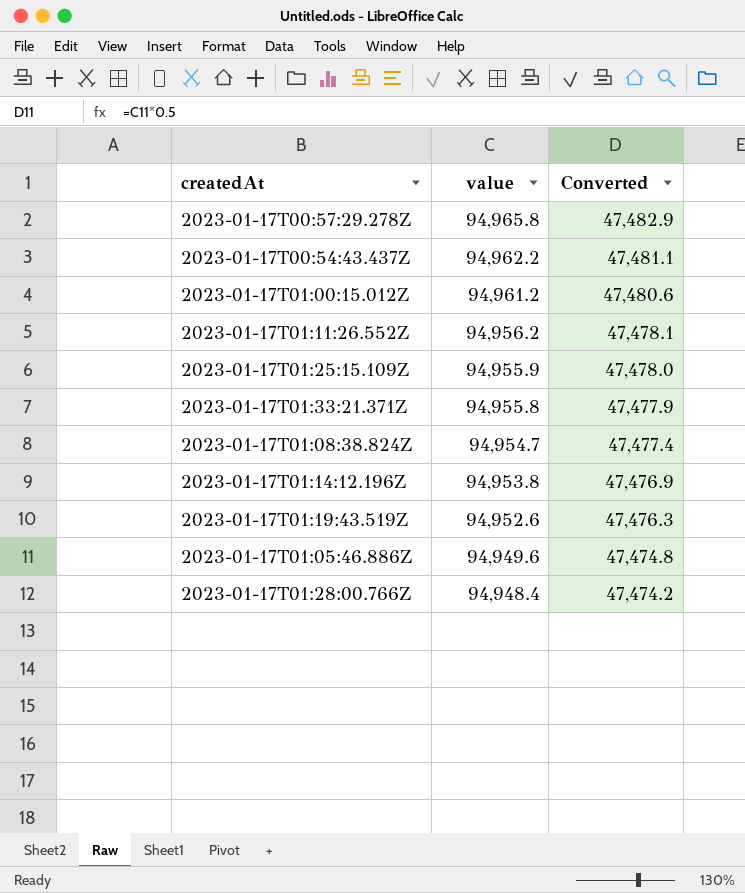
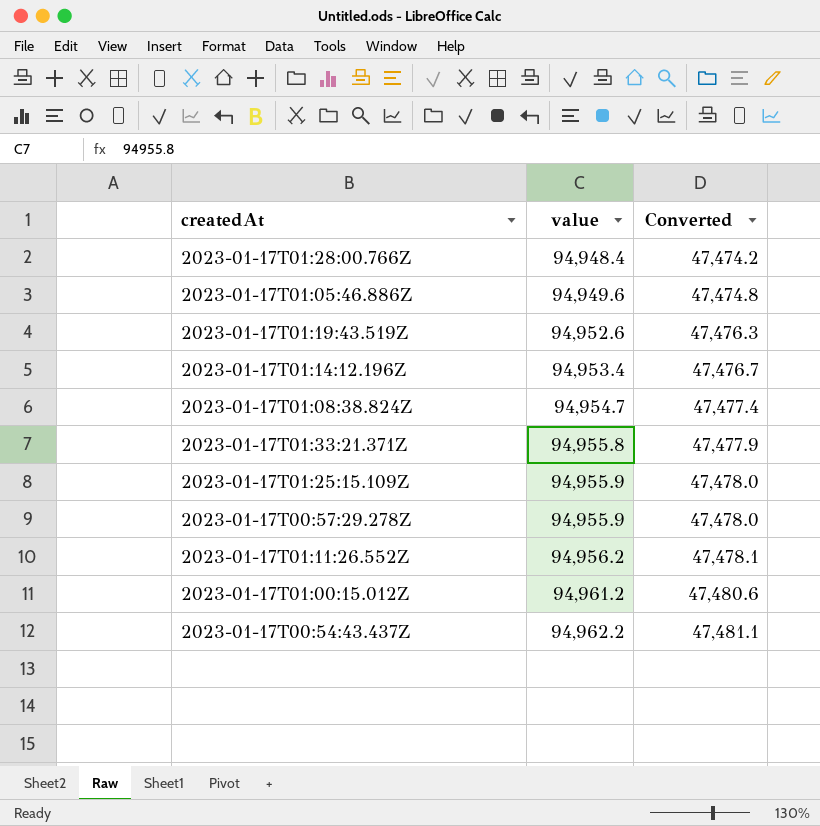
row order: value descending -> value ascending
2023-01-17T01:14:12.196Z | value: 94,953.8 -> 94,953.4
2023-01-17T01:14:12.196Z | Converted: 47,476.9 -> 47,476.7
2023-01-17T00:57:29.278Z | value: 94,965.8 -> 94,955.9
2023-01-17T00:57:29.278Z | Converted: 47,482.9 -> 47,478.0

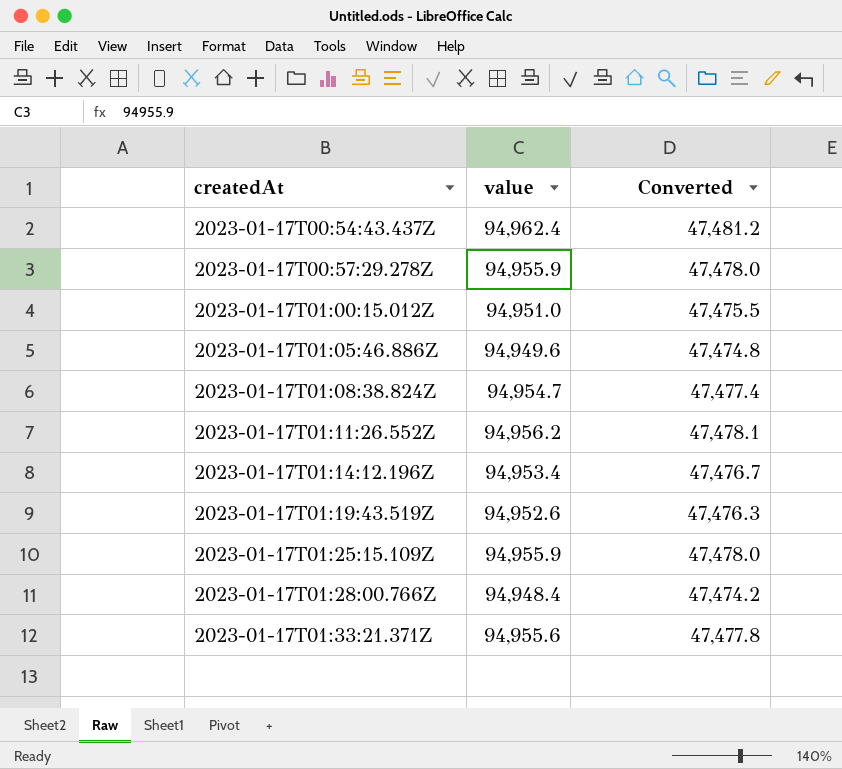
row order: value ascending -> createdAt ascending
2023-01-17T00:54:43.437Z | value: 94,962.2 -> 94,962.4
2023-01-17T00:54:43.437Z | Converted: 47,481.1 -> 47,481.2
2023-01-17T01:00:15.012Z | value: 94,961.2 -> 94,951.0
2023-01-17T01:00:15.012Z | Converted: 47,480.6 -> 47,475.5
2023-01-17T01:33:21.371Z | value: 94,955.8 -> 94,955.6
2023-01-17T01:33:21.371Z | Converted: 47,477.9 -> 47,477.8

